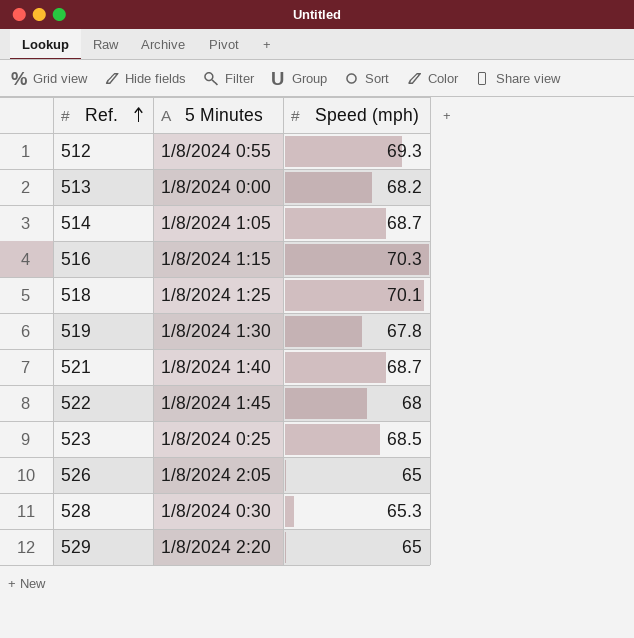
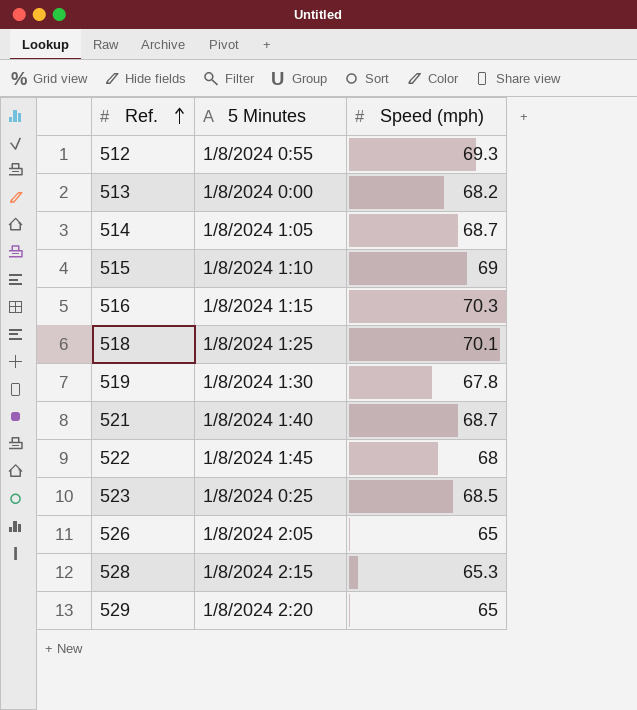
row 515: none -> 1/8/2024 1:10 | 69
528 | 5 Minutes: 1/8/2024 0:30 -> 1/8/2024 2:15

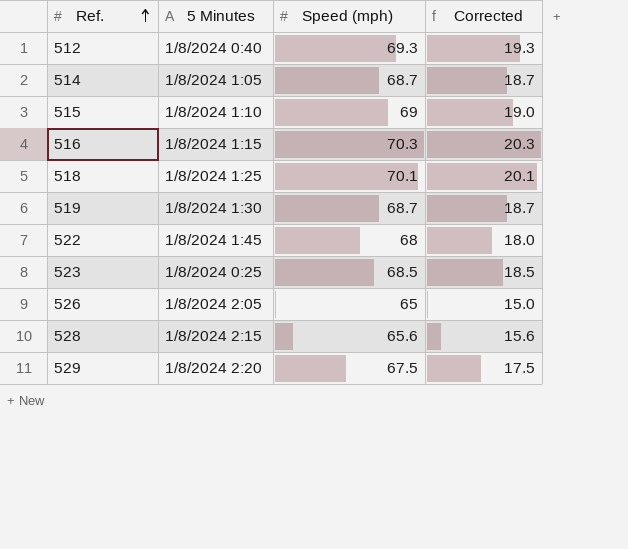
column Corrected | formula: none -> [Speed (mph)] - 50
row 513: 1/8/2024 0:00 | 68.2 -> none
row 521: 1/8/2024 1:40 | 68.7 -> none
512 | 5 Minutes: 1/8/2024 0:55 -> 1/8/2024 0:40
519 | Speed (mph): 67.8 -> 68.7
528 | Speed (mph): 65.3 -> 65.6
529 | Speed (mph): 65 -> 67.5

